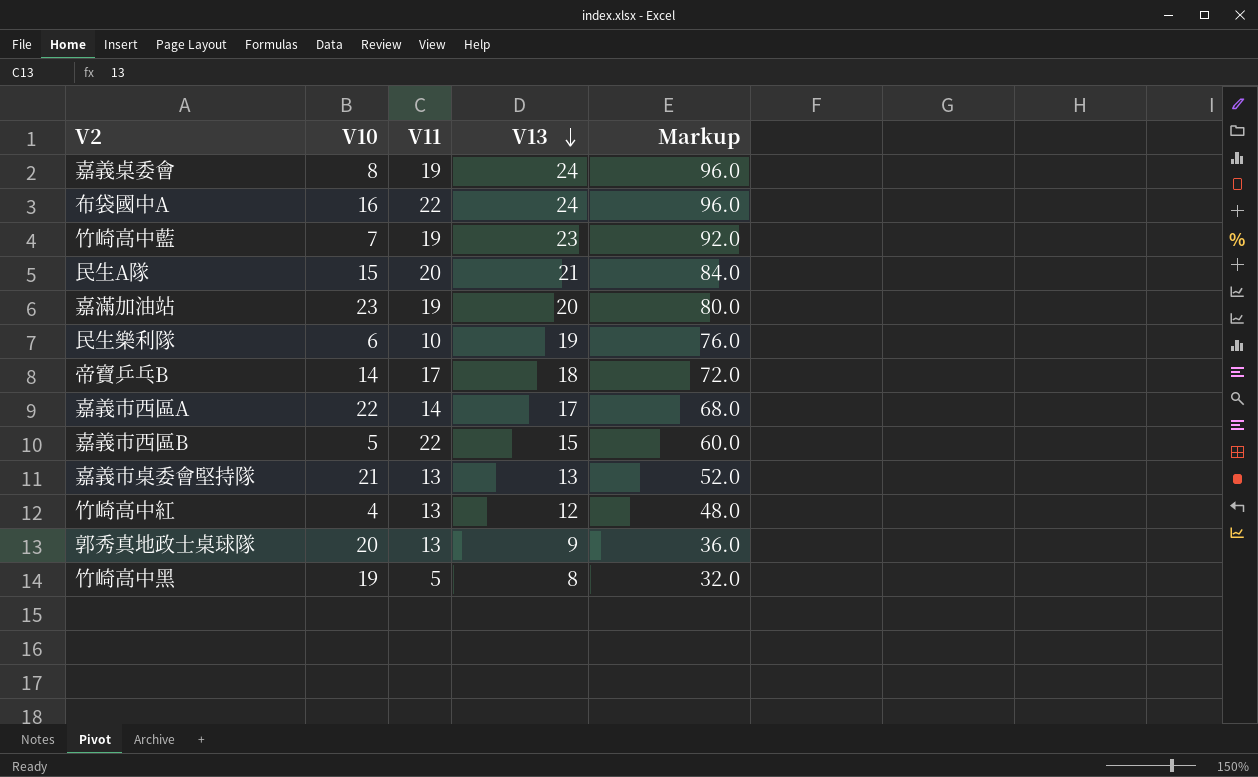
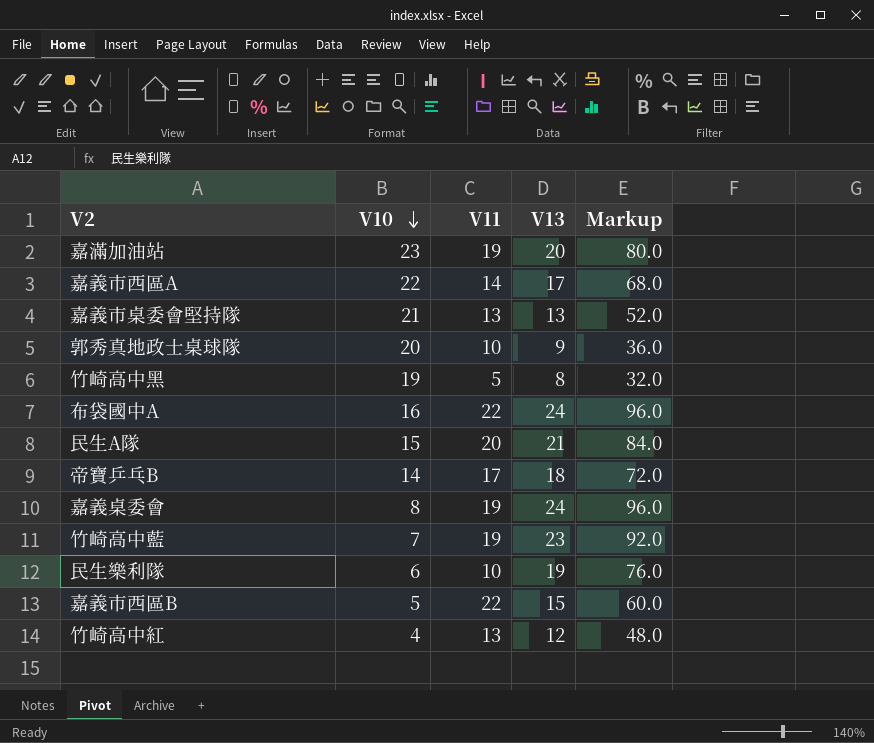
row order: V13 descending -> V10 descending
郭秀真地政士桌球隊 | V11: 13 -> 10

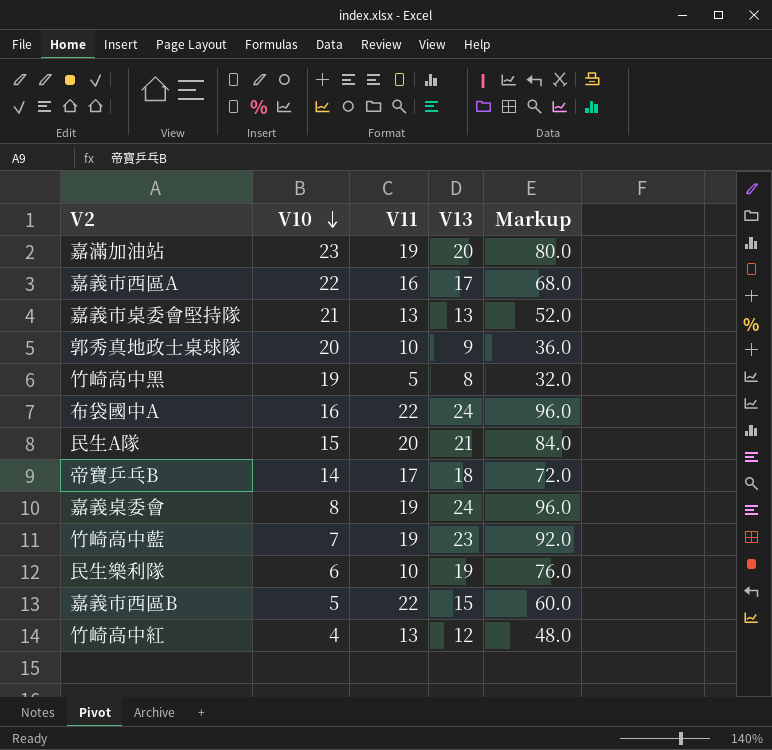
嘉義市西區A | V11: 14 -> 16

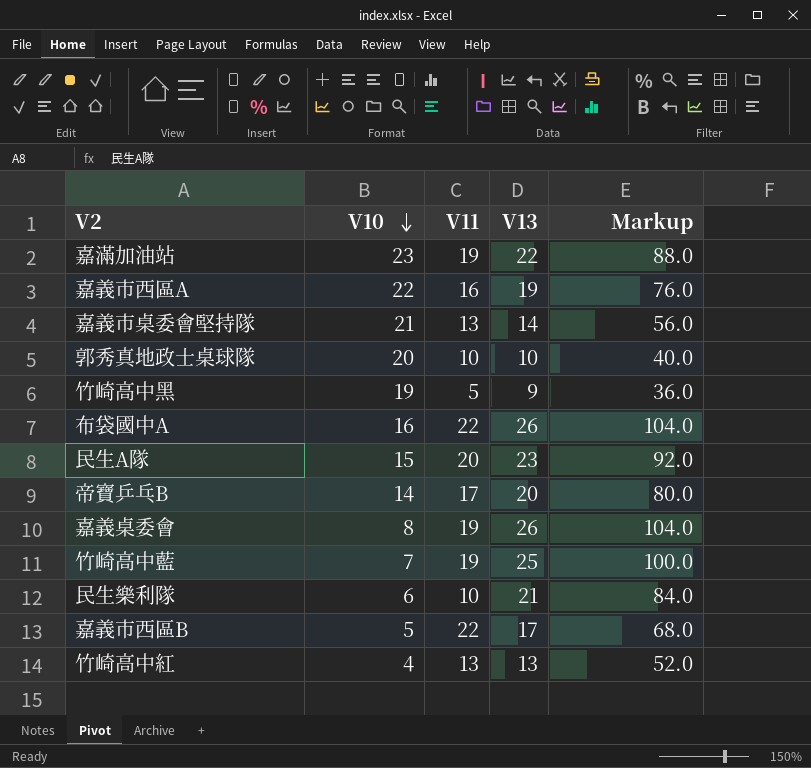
嘉滿加油站 | V13: 20 -> 22
嘉滿加油站 | Markup: 80.0 -> 88.0
嘉義市西區A | V13: 17 -> 19
嘉義市西區A | Markup: 68.0 -> 76.0
嘉義市桌委會堅持隊 | V13: 13 -> 14
嘉義市桌委會堅持隊 | Markup: 52.0 -> 56.0
郭秀真地政士桌球隊 | V13: 9 -> 10
郭秀真地政士桌球隊 | Markup: 36.0 -> 40.0
竹崎高中黑 | V13: 8 -> 9
竹崎高中黑 | Markup: 32.0 -> 36.0
布袋國中A | V13: 24 -> 26
布袋國中A | Markup: 96.0 -> 104.0
民生A隊 | V13: 21 -> 23
民生A隊 | Markup: 84.0 -> 92.0
帝寶乒乓B | V13: 18 -> 20
帝寶乒乓B | Markup: 72.0 -> 80.0
嘉義桌委會 | V13: 24 -> 26
嘉義桌委會 | Markup: 96.0 -> 104.0
竹崎高中藍 | V13: 23 -> 25
竹崎高中藍 | Markup: 92.0 -> 100.0
民生樂利隊 | V13: 19 -> 21
民生樂利隊 | Markup: 76.0 -> 84.0
嘉義市西區B | V13: 15 -> 17
嘉義市西區B | Markup: 60.0 -> 68.0
竹崎高中紅 | V13: 12 -> 13
竹崎高中紅 | Markup: 48.0 -> 52.0

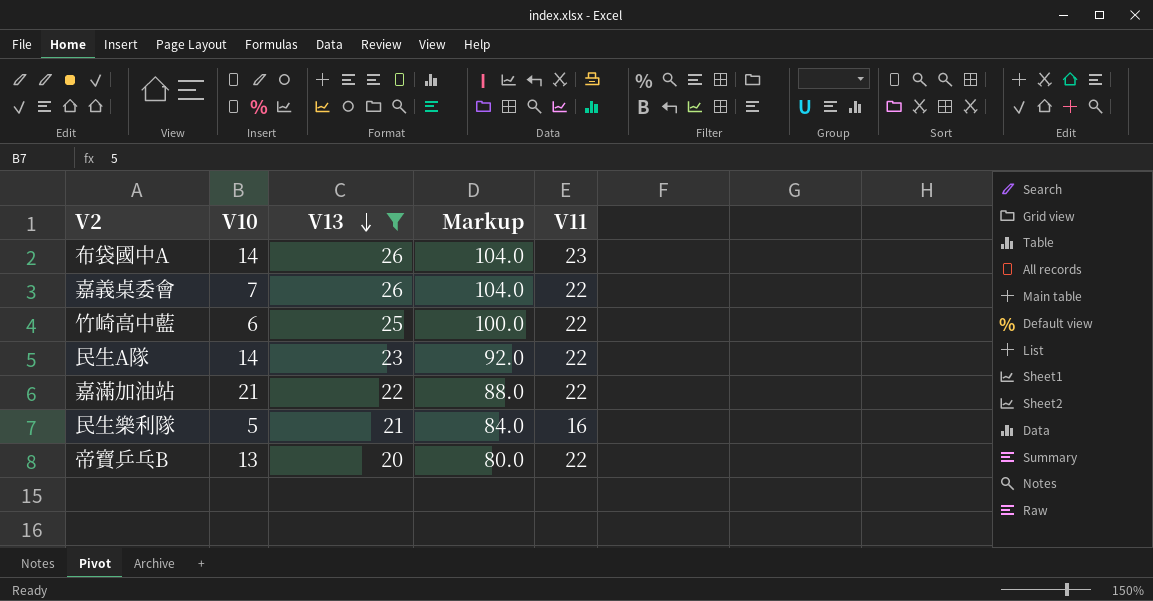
filter: none -> V13 >= 20
row order: V10 descending -> V13 descending
column V11 | position: 3 -> 5
布袋國中A | V10: 16 -> 14
布袋國中A | V11: 22 -> 23
嘉義桌委會 | V10: 8 -> 7
嘉義桌委會 | V11: 19 -> 22
竹崎高中藍 | V10: 7 -> 6
竹崎高中藍 | V11: 19 -> 22
民生A隊 | V10: 15 -> 14
民生A隊 | V11: 20 -> 22
嘉滿加油站 | V10: 23 -> 21
嘉滿加油站 | V11: 19 -> 22
民生樂利隊 | V10: 6 -> 5
民生樂利隊 | V11: 10 -> 16
帝寶乒乓B | V10: 14 -> 13
帝寶乒乓B | V11: 17 -> 22

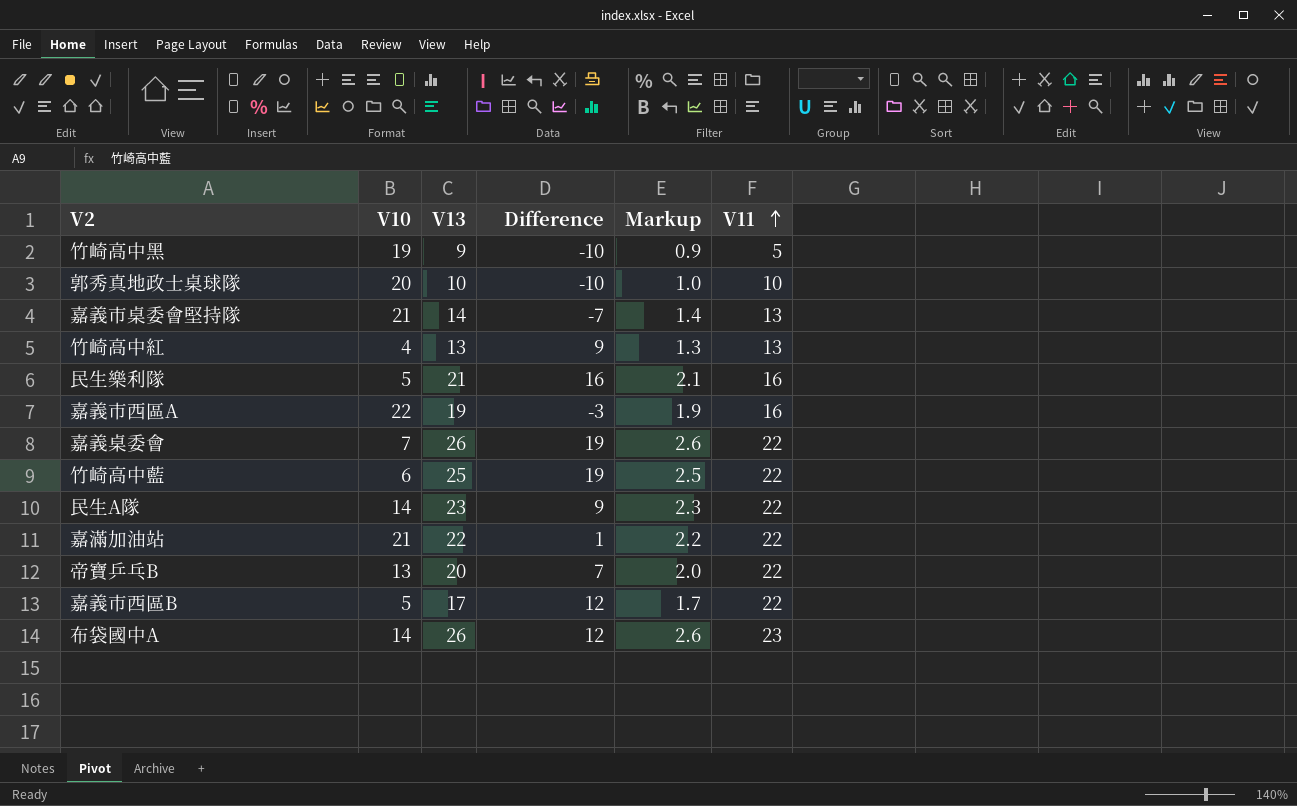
filter: V13 >= 20 -> none
row order: V13 descending -> V11 ascending
column Difference | formula: none -> [V13] - [V10]
column Markup | formula: [V13] * 4 -> [V13] * 0.1

